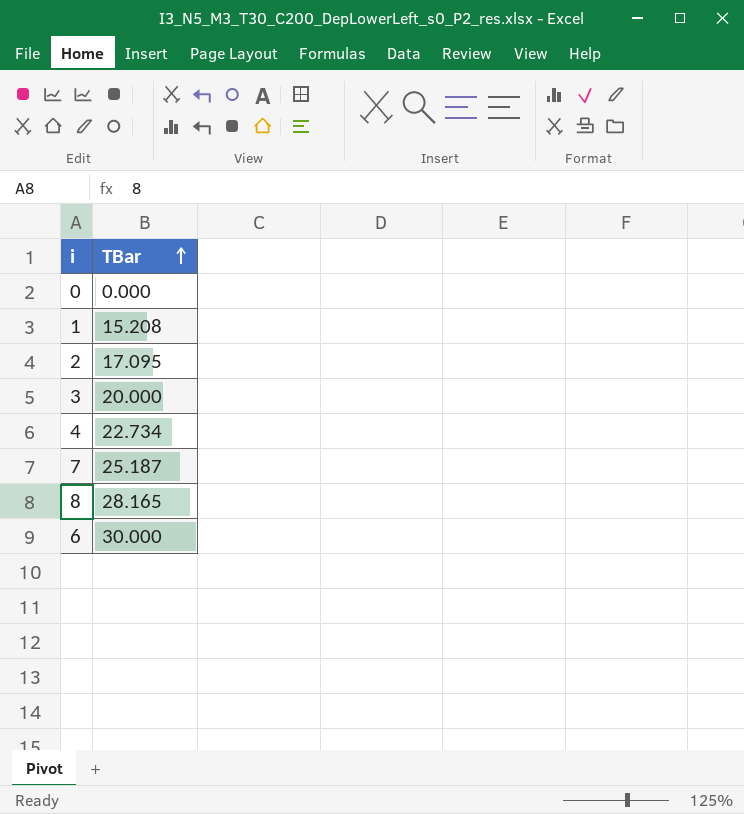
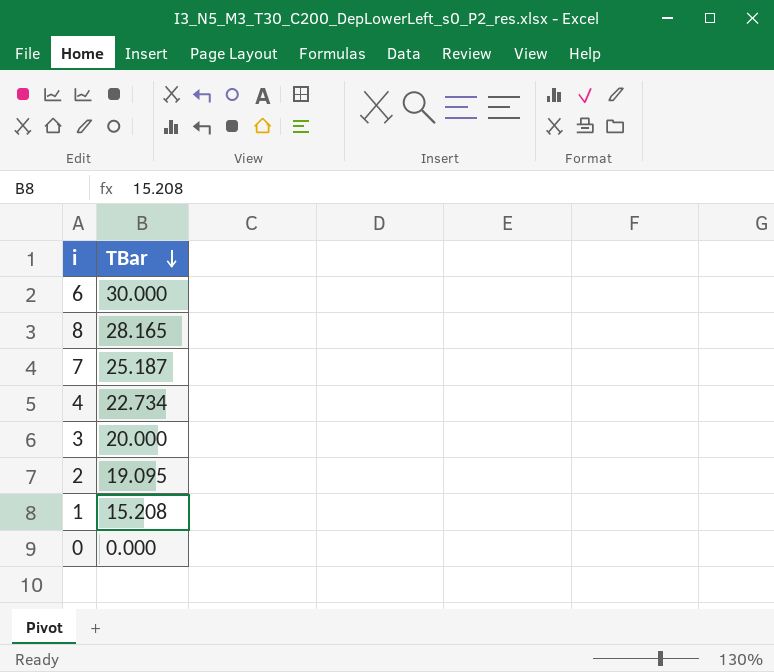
row order: TBar ascending -> TBar descending
2 | TBar: 17.095 -> 19.095

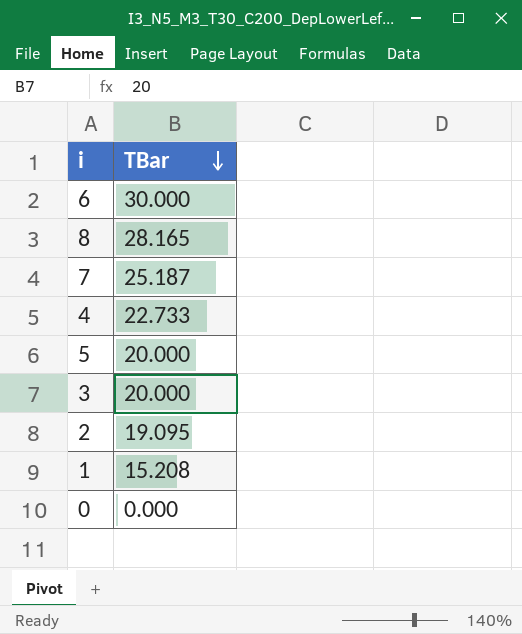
4 | TBar: 22.734 -> 22.733
row 5: none -> 20.000

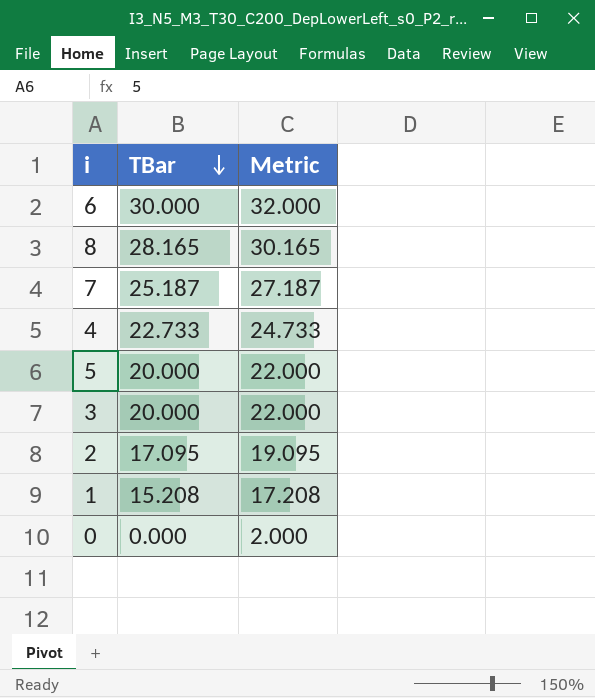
column Metric | formula: none -> [TBar] + 2
2 | TBar: 19.095 -> 17.095

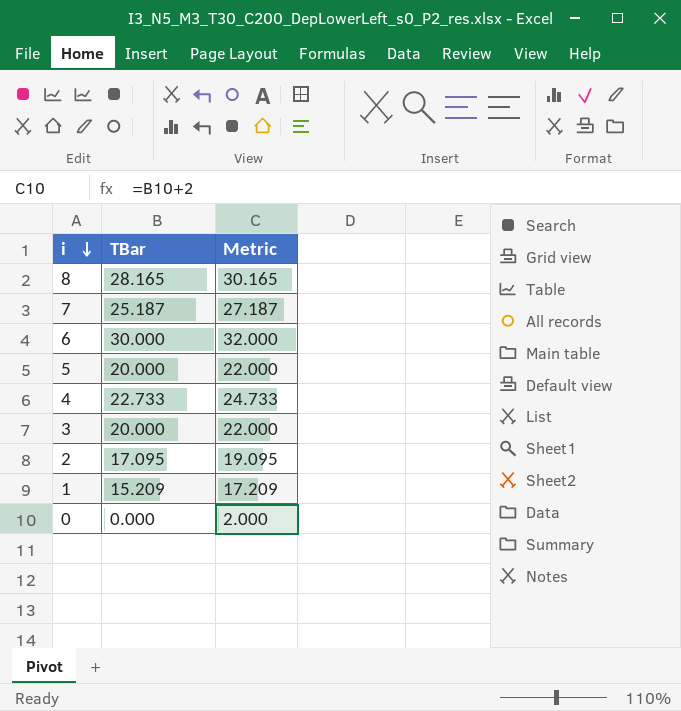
row order: TBar descending -> i descending
1 | TBar: 15.208 -> 15.209
1 | Metric: 17.208 -> 17.209

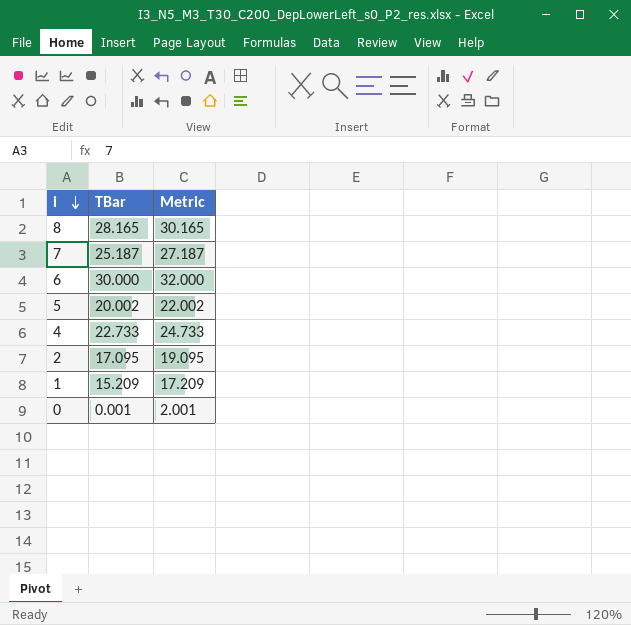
row 3: 20.000 | 22.000 -> none
5 | TBar: 20.000 -> 20.002
5 | Metric: 22.000 -> 22.002
0 | TBar: 0.000 -> 0.001
0 | Metric: 2.000 -> 2.001

